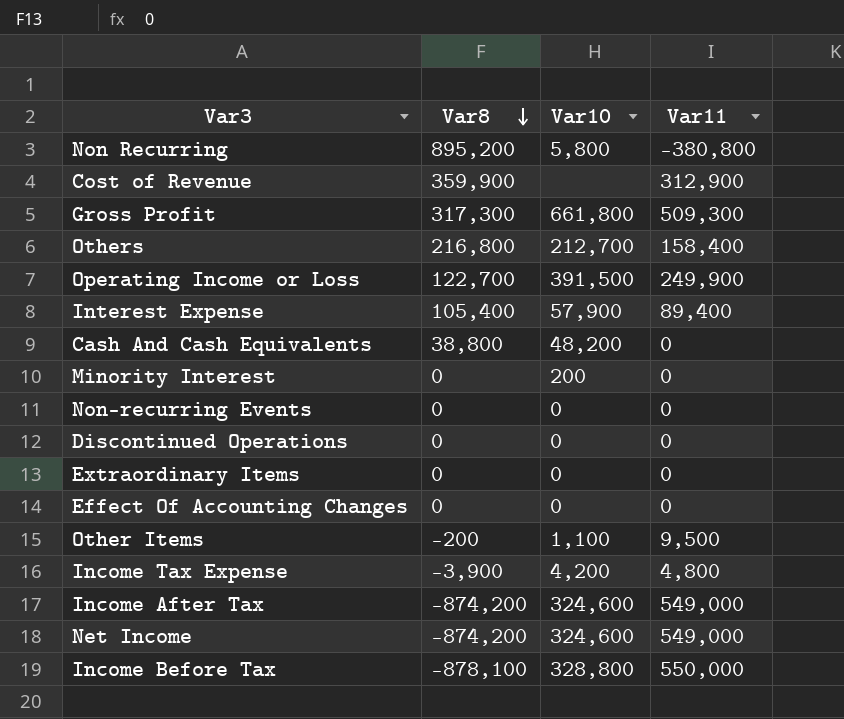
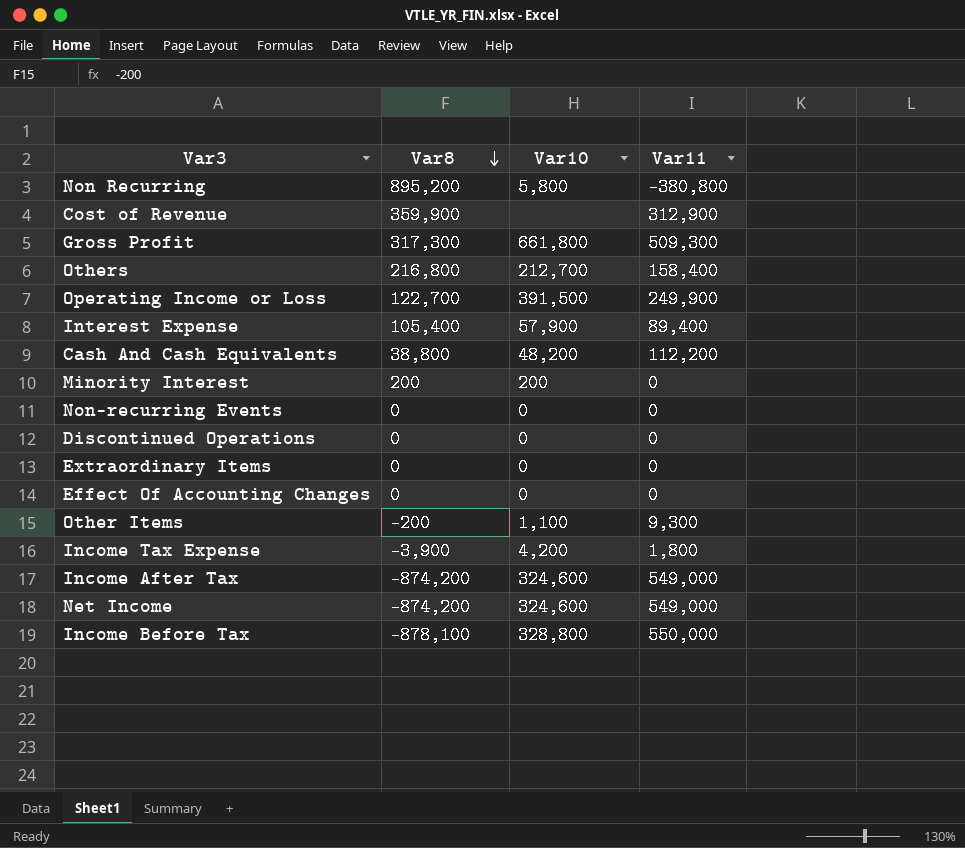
Cash And Cash Equivalents | Var11: 0 -> 112,200
Minority Interest | Var8: 0 -> 200
Other Items | Var11: 9,500 -> 9,300
Income Tax Expense | Var11: 4,800 -> 1,800

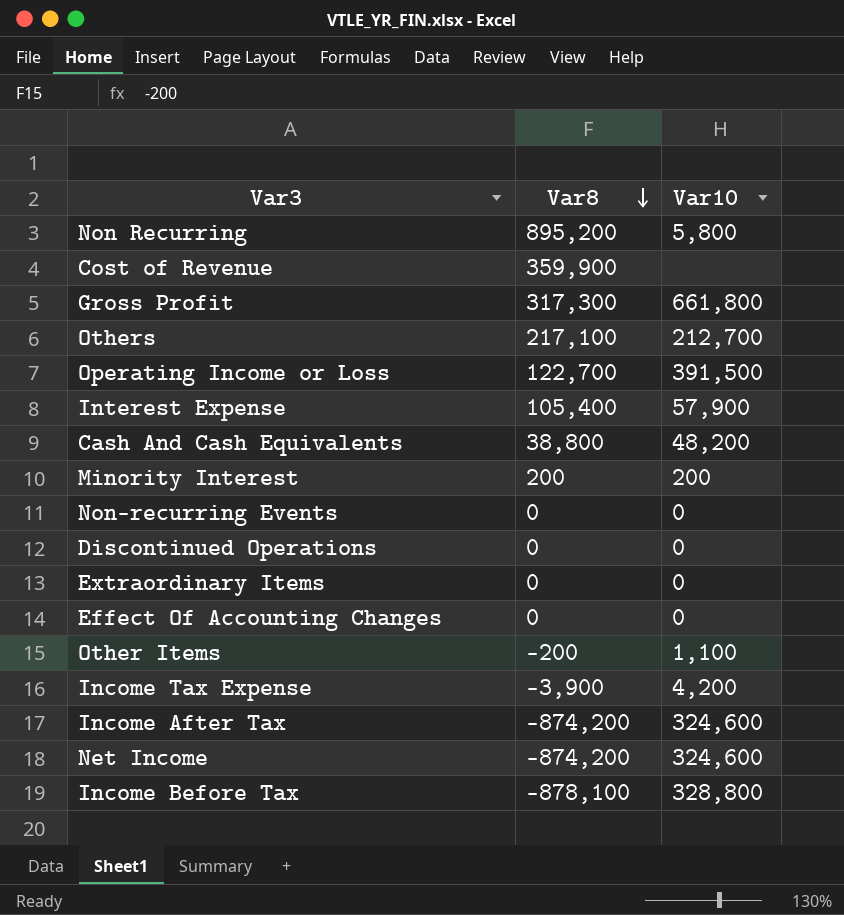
column Var11 | position: 4 -> none
Others | Var8: 216,800 -> 217,100

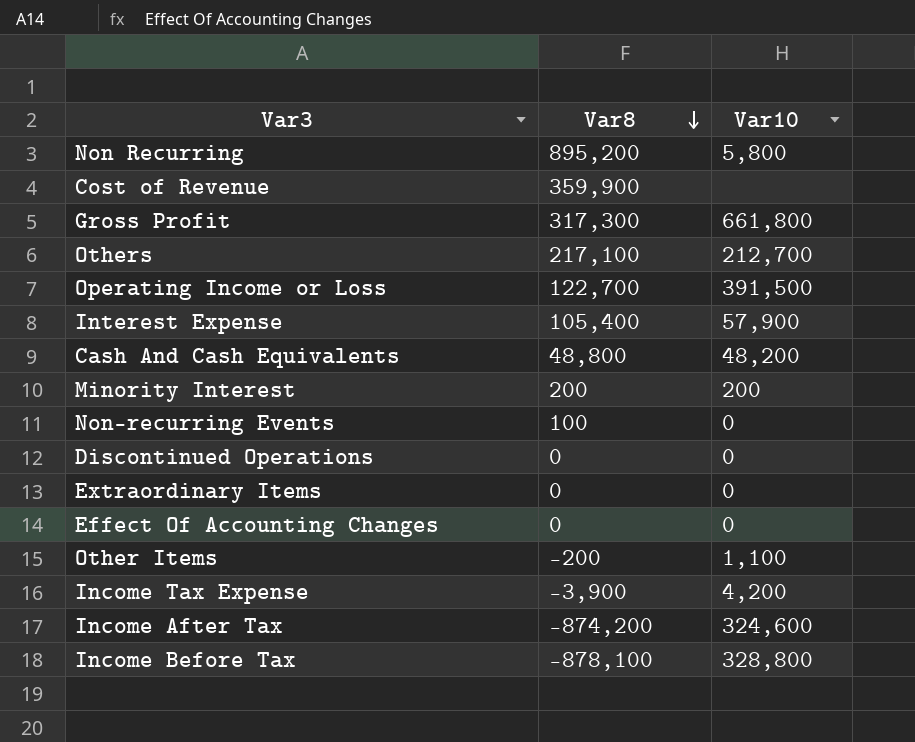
row Net Income: -874,200 | 324,600 -> none
Cash And Cash Equivalents | Var8: 38,800 -> 48,800
Non-recurring Events | Var8: 0 -> 100

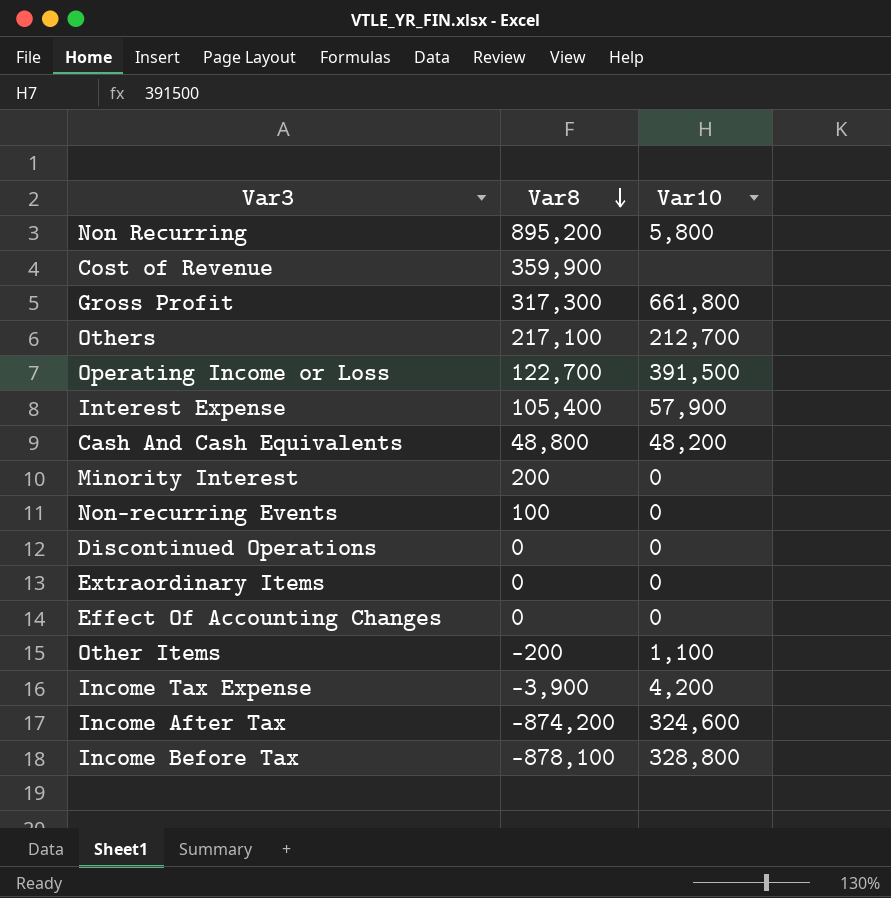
Minority Interest | Var10: 200 -> 0

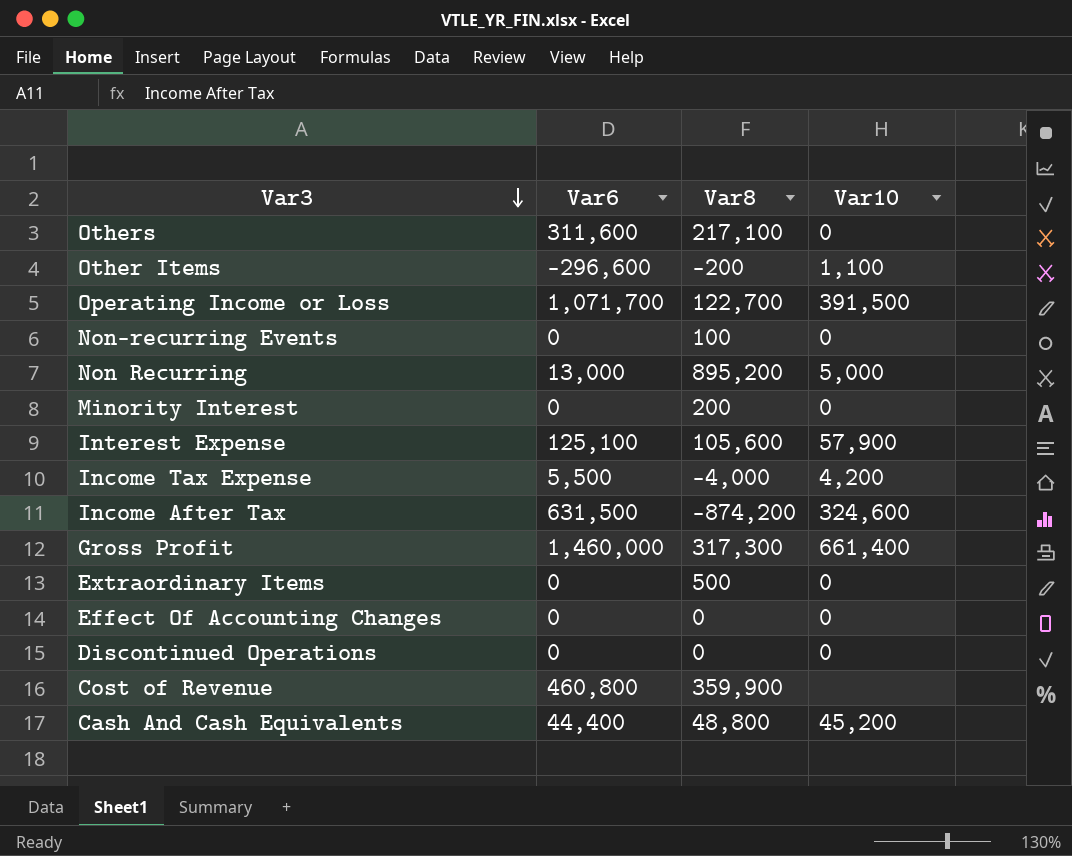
row order: Var8 descending -> Var3 descending
column Var6 | position: none -> 2
row Income Before Tax: -878,100 | 328,800 -> none
Others | Var10: 212,700 -> 0
Non Recurring | Var10: 5,800 -> 5,000
Interest Expense | Var8: 105,400 -> 105,600
Income Tax Expense | Var8: -3,900 -> -4,000
Gross Profit | Var10: 661,800 -> 661,400
Extraordinary Items | Var8: 0 -> 500
Cash And Cash Equivalents | Var10: 48,200 -> 45,200

